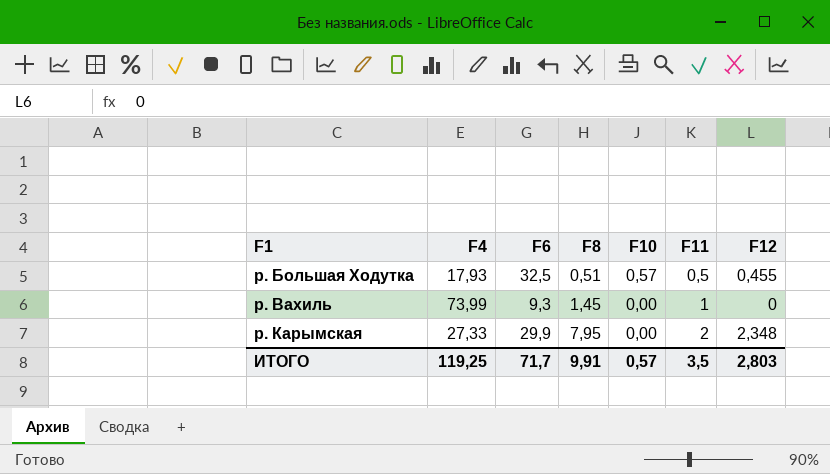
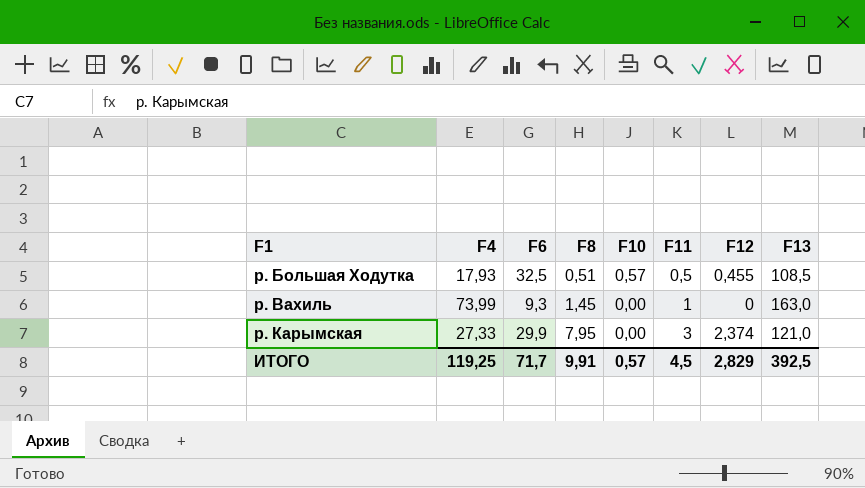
column F13 | position: none -> 8
р. Карымская | F11: 2 -> 3
р. Карымская | F12: 2,348 -> 2,374
ИТОГО | F11: 3,5 -> 4,5
ИТОГО | F12: 2,803 -> 2,829

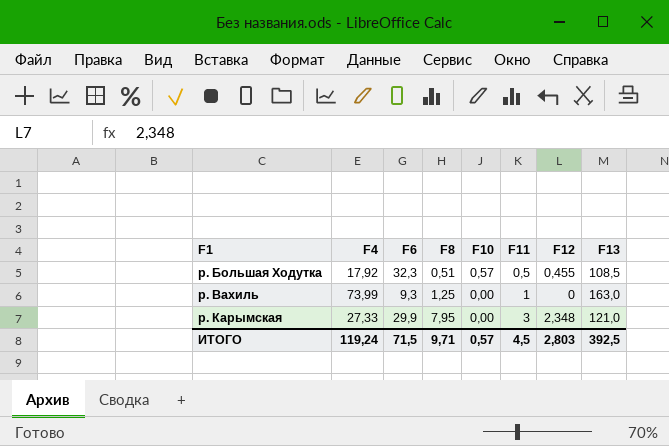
р. Большая Ходутка | F4: 17,93 -> 17,92
р. Большая Ходутка | F6: 32,5 -> 32,3
р. Вахиль | F8: 1,45 -> 1,25
р. Карымская | F12: 2,374 -> 2,348
ИТОГО | F4: 119,25 -> 119,24
ИТОГО | F6: 71,7 -> 71,5
ИТОГО | F8: 9,91 -> 9,71
ИТОГО | F12: 2,829 -> 2,803

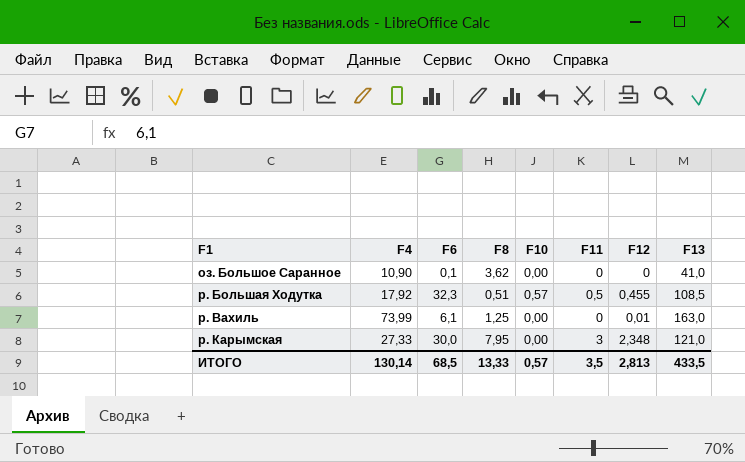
row оз. Большое Саранное: none -> 10,90 | 0,1 | 3,62 | 0,00 | 0 | 0 | 41,0
р. Вахиль | F6: 9,3 -> 6,1
р. Вахиль | F11: 1 -> 0
р. Вахиль | F12: 0 -> 0,01
р. Карымская | F6: 29,9 -> 30,0
ИТОГО | F4: 119,24 -> 130,14
ИТОГО | F6: 71,5 -> 68,5
ИТОГО | F8: 9,71 -> 13,33
ИТОГО | F11: 4,5 -> 3,5
ИТОГО | F12: 2,803 -> 2,813
ИТОГО | F13: 392,5 -> 433,5

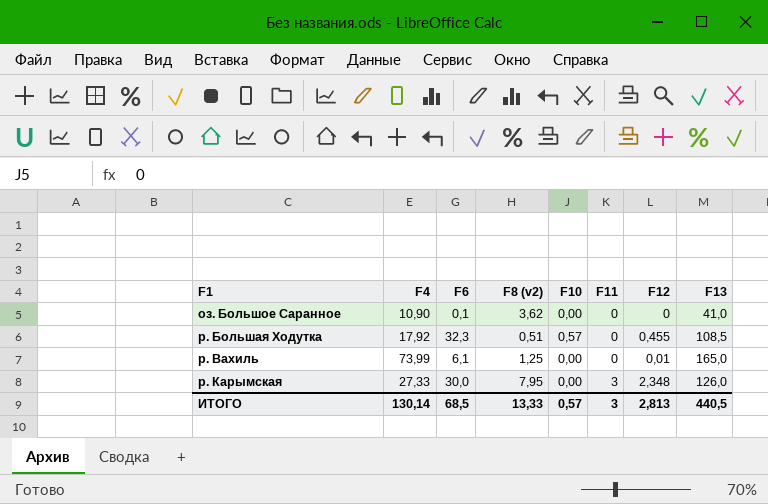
column name: F8 -> F8 (v2)
р. Большая Ходутка | F11: 0,5 -> 0
р. Вахиль | F13: 163,0 -> 165,0
р. Карымская | F13: 121,0 -> 126,0
ИТОГО | F11: 3,5 -> 3
ИТОГО | F13: 433,5 -> 440,5

